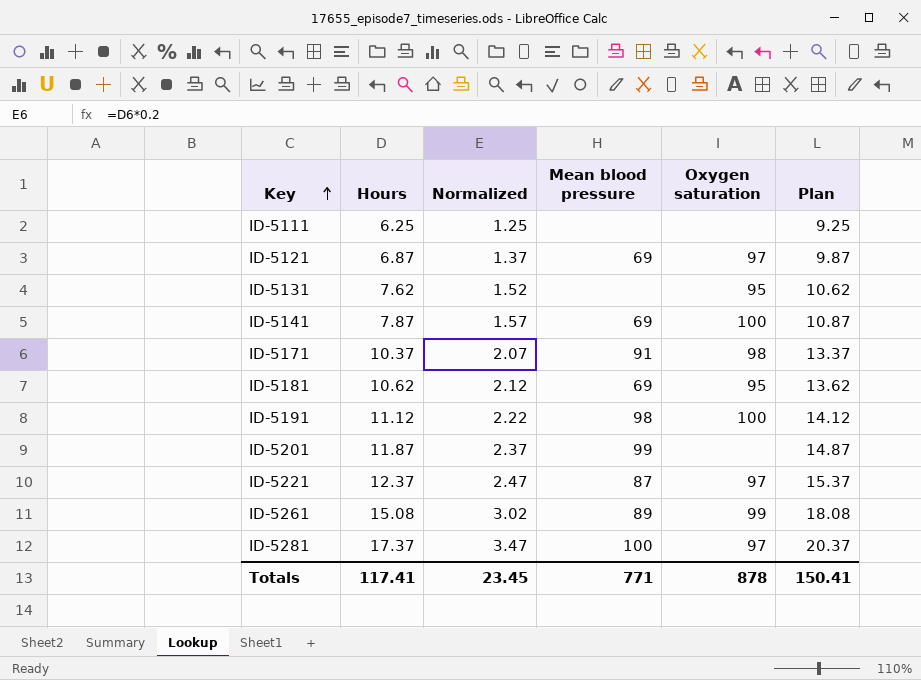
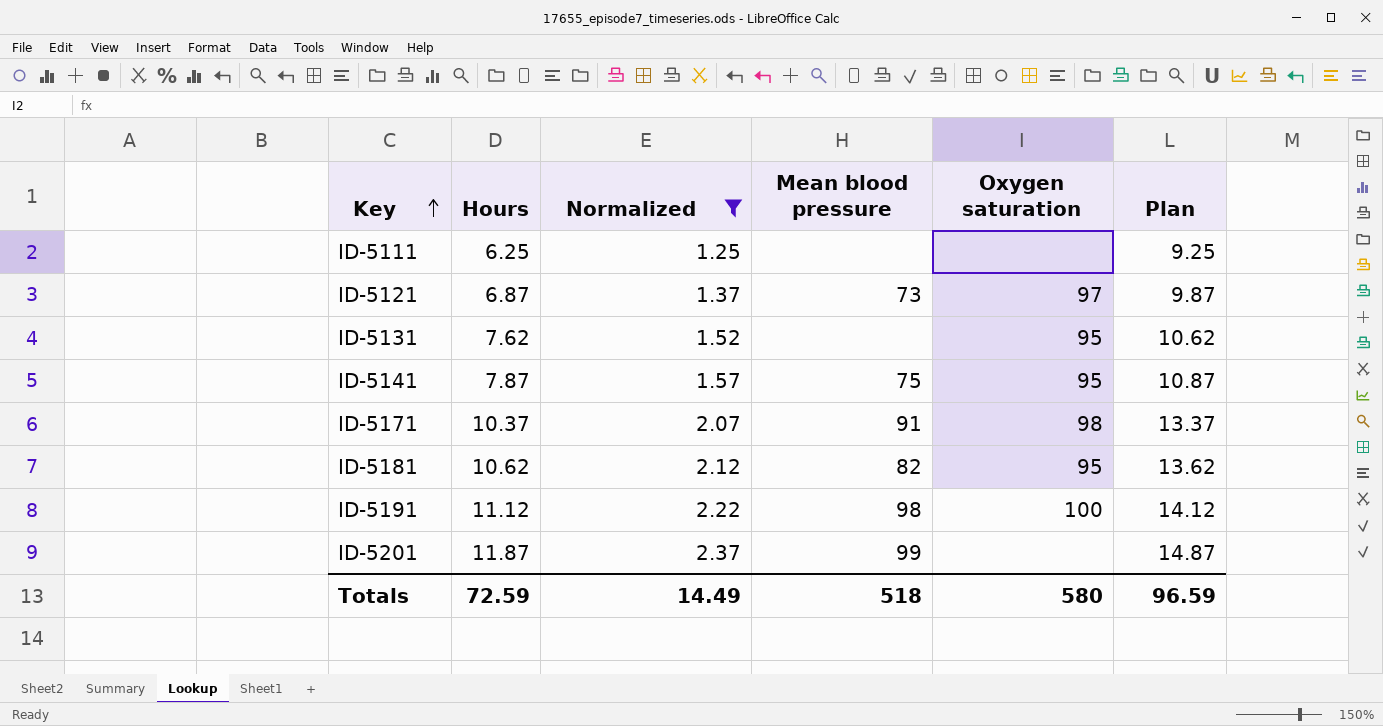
filter: none -> Normalized <= 2.37
ID-5121 | Mean blood pressure: 69 -> 73
ID-5141 | Mean blood pressure: 69 -> 75
ID-5141 | Oxygen saturation: 100 -> 95
ID-5181 | Mean blood pressure: 69 -> 82
Totals | Hours: 117.41 -> 72.59
Totals | Normalized: 23.45 -> 14.49
Totals | Mean blood pressure: 771 -> 518
Totals | Oxygen saturation: 878 -> 580
Totals | Plan: 150.41 -> 96.59

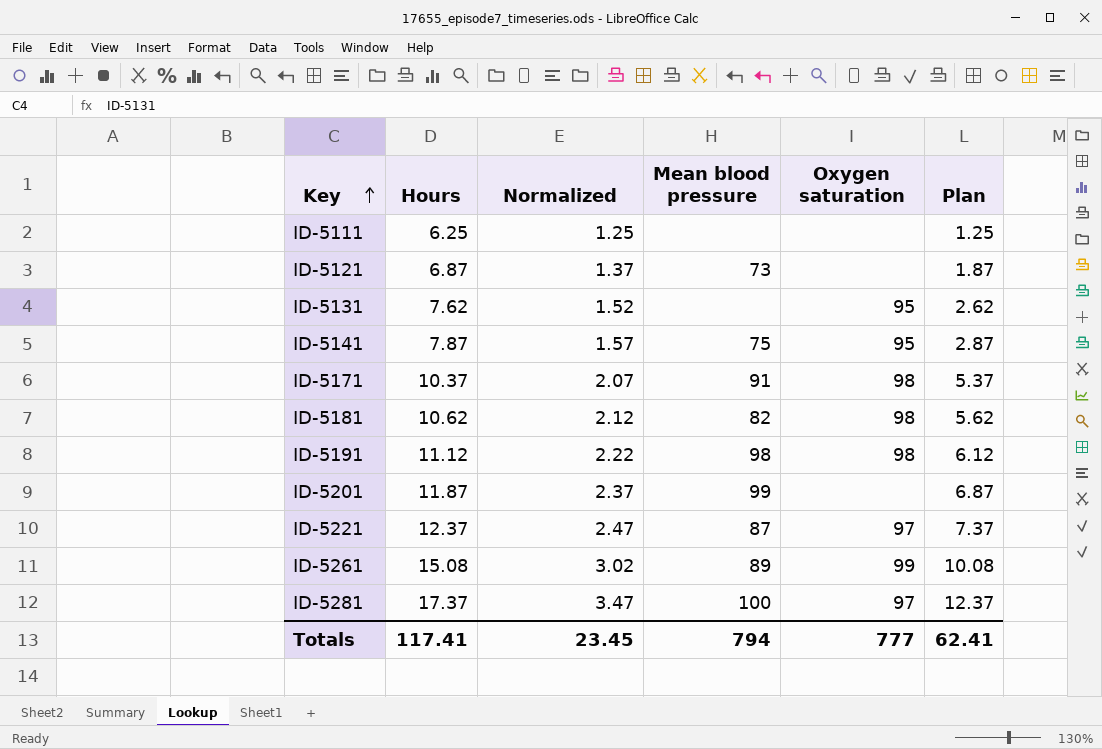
filter: Normalized <= 2.37 -> none
column Plan | formula: [Hours] + 3 -> [Hours] - 5
ID-5121 | Oxygen saturation: 97 -> none
ID-5181 | Oxygen saturation: 95 -> 98
ID-5191 | Oxygen saturation: 100 -> 98
Totals | Hours: 72.59 -> 117.41
Totals | Normalized: 14.49 -> 23.45
Totals | Mean blood pressure: 518 -> 794
Totals | Oxygen saturation: 580 -> 777
Totals | Plan: 96.59 -> 62.41

